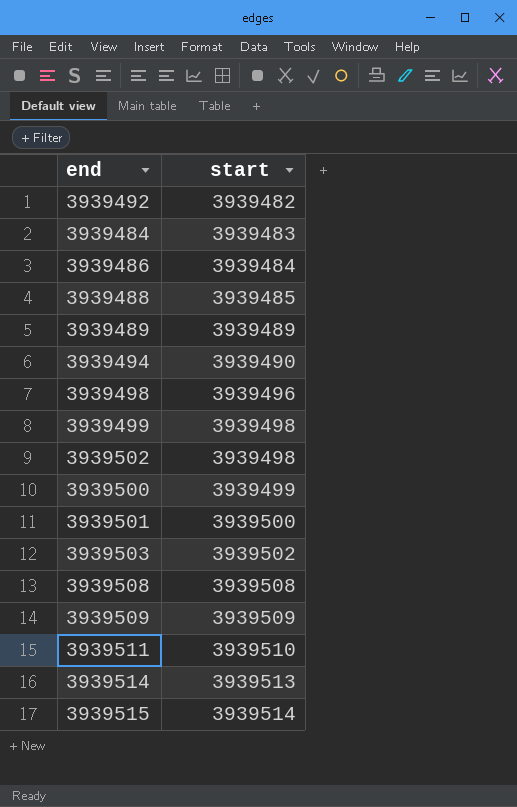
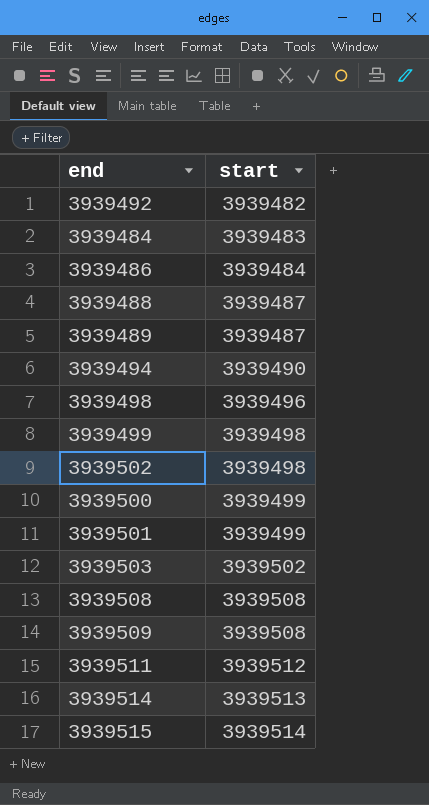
3939488 | start: 3939485 -> 3939487
3939489 | start: 3939489 -> 3939487
3939501 | start: 3939500 -> 3939499
3939509 | start: 3939509 -> 3939508
3939511 | start: 3939510 -> 3939512

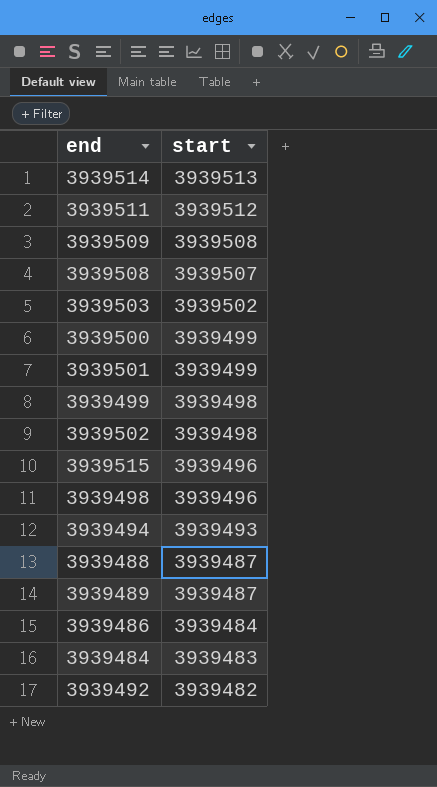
row order: start ascending -> start descending
3939508 | start: 3939508 -> 3939507
3939515 | start: 3939514 -> 3939496
3939494 | start: 3939490 -> 3939493

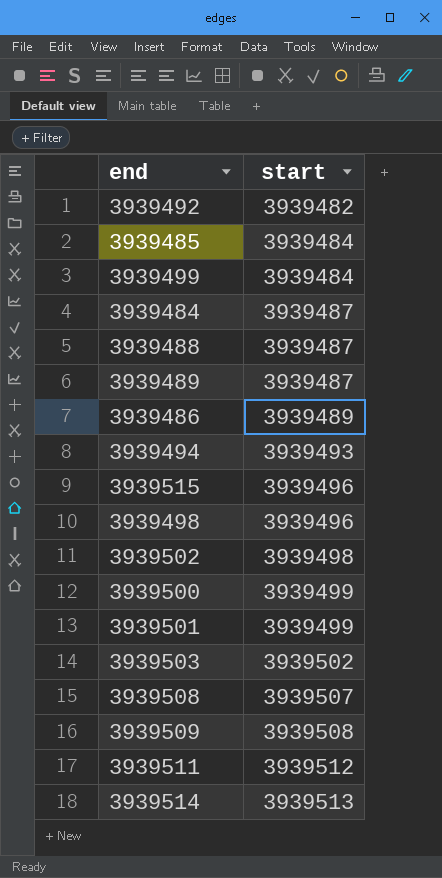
row order: start descending -> start ascending
row 3939485: none -> 3939484
3939499 | start: 3939498 -> 3939484
3939484 | start: 3939483 -> 3939487
3939486 | start: 3939484 -> 3939489

